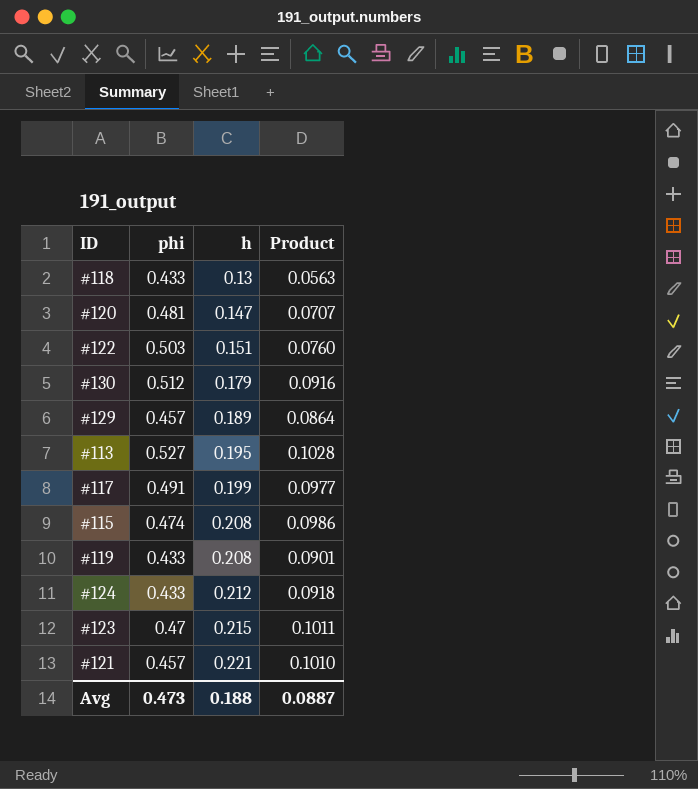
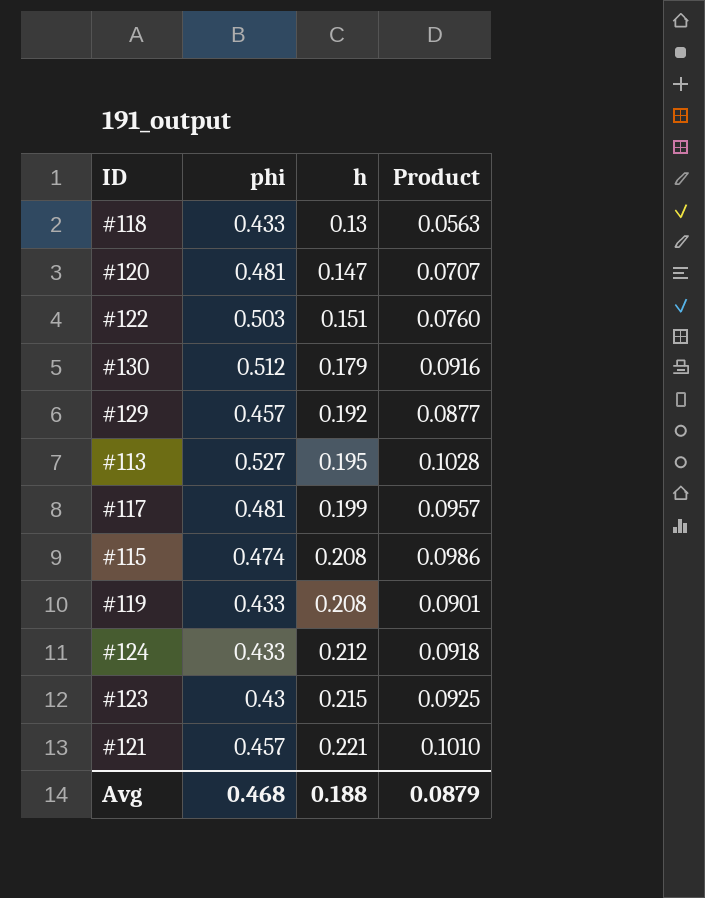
#129 | h: 0.189 -> 0.192
#129 | Product: 0.0864 -> 0.0877
#117 | phi: 0.491 -> 0.481
#117 | Product: 0.0977 -> 0.0957
#123 | phi: 0.47 -> 0.43
#123 | Product: 0.1011 -> 0.0925
Avg | phi: 0.473 -> 0.468
Avg | Product: 0.0887 -> 0.0879

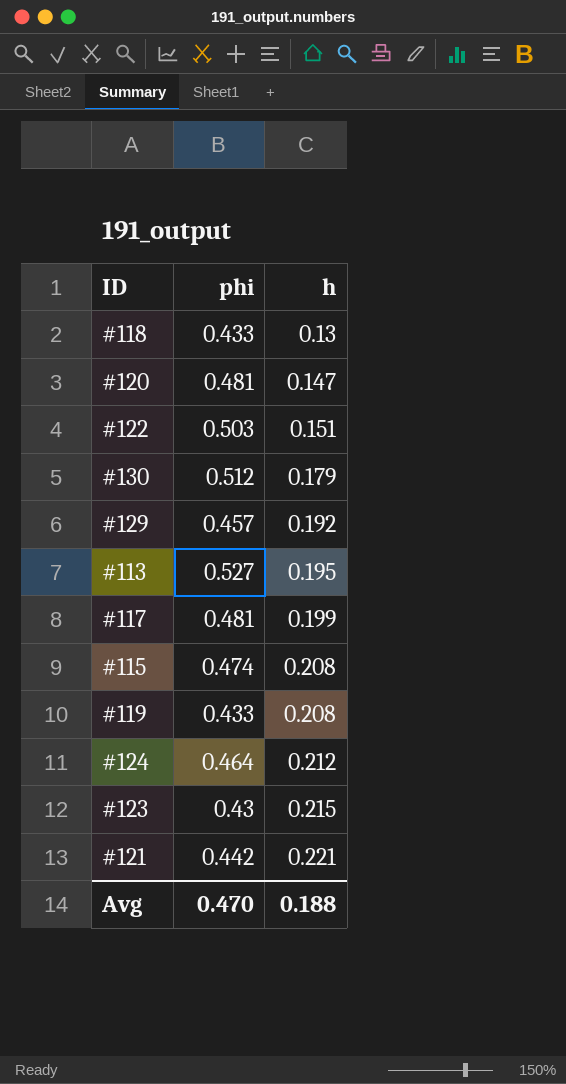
column Product | formula: [phi] * [h] -> none
#124 | phi: 0.433 -> 0.464
#121 | phi: 0.457 -> 0.442
Avg | phi: 0.468 -> 0.470

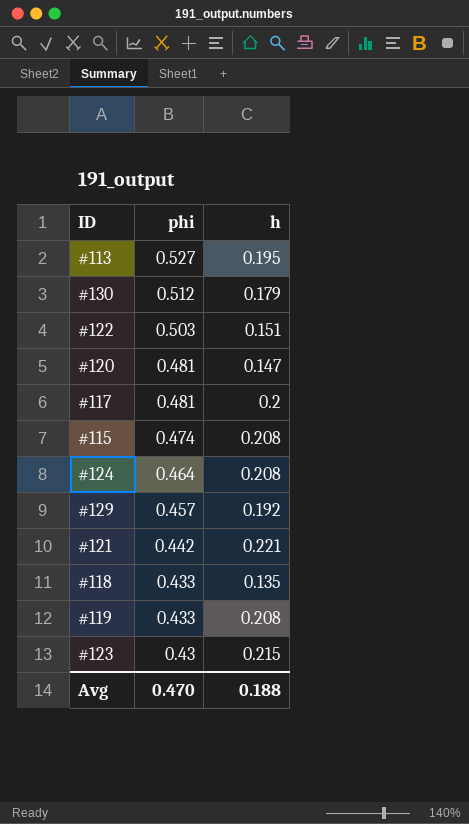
row order: h ascending -> phi descending
#117 | h: 0.199 -> 0.2
#124 | h: 0.212 -> 0.208
#118 | h: 0.13 -> 0.135

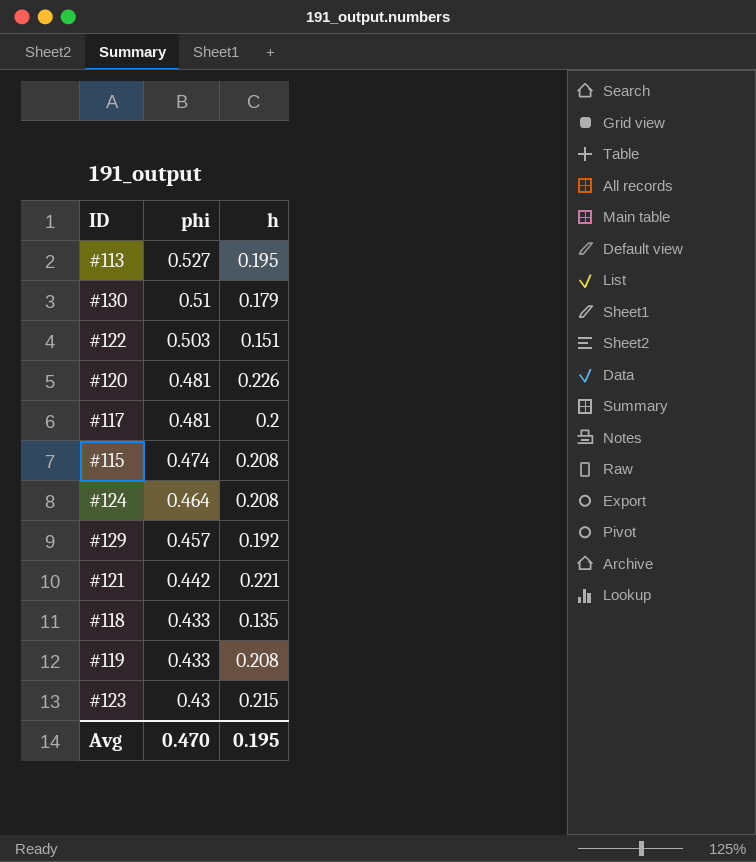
#130 | phi: 0.512 -> 0.51
#120 | h: 0.147 -> 0.226
Avg | h: 0.188 -> 0.195

